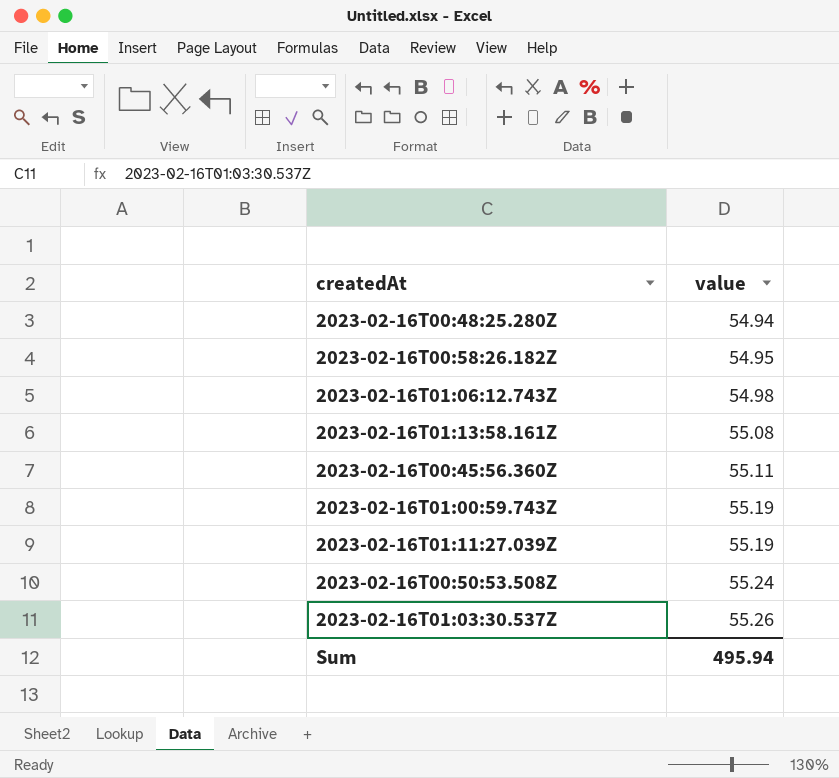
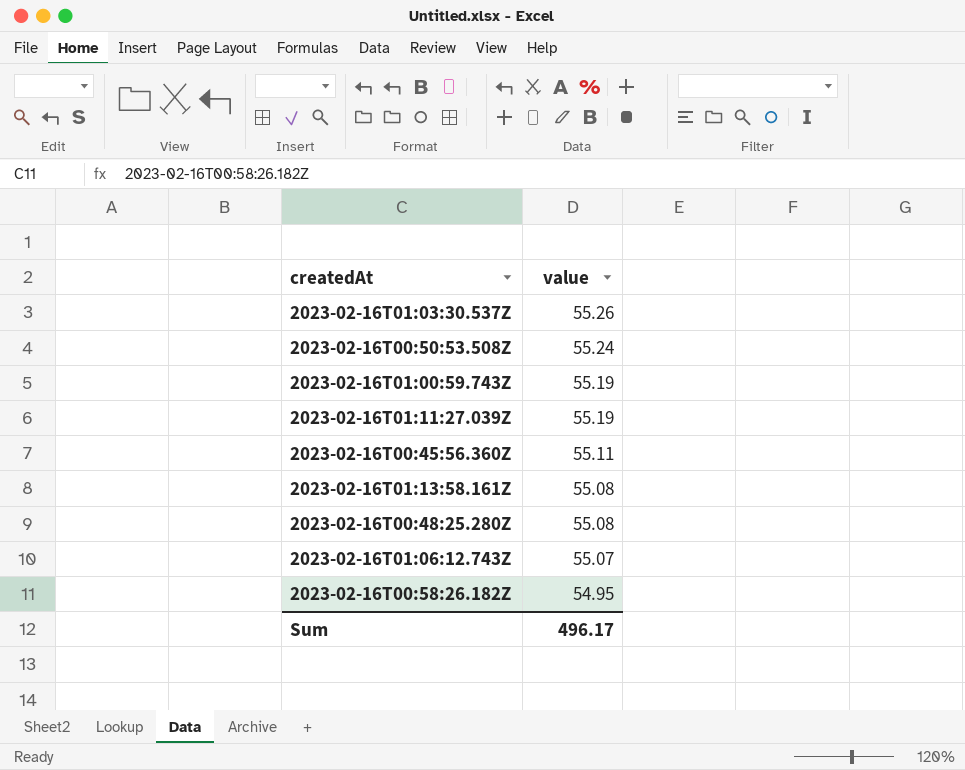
row order: value ascending -> value descending
2023-02-16T00:48:25.280Z | value: 54.94 -> 55.08
2023-02-16T01:06:12.743Z | value: 54.98 -> 55.07
Sum | value: 495.94 -> 496.17

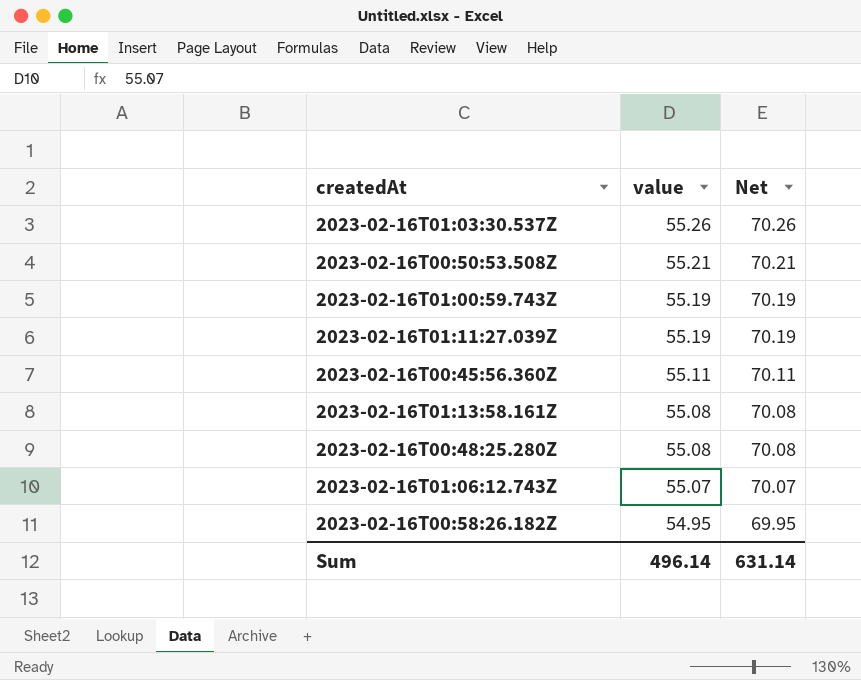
column Net | formula: none -> [value] + 15
2023-02-16T00:50:53.508Z | value: 55.24 -> 55.21
Sum | value: 496.17 -> 496.14

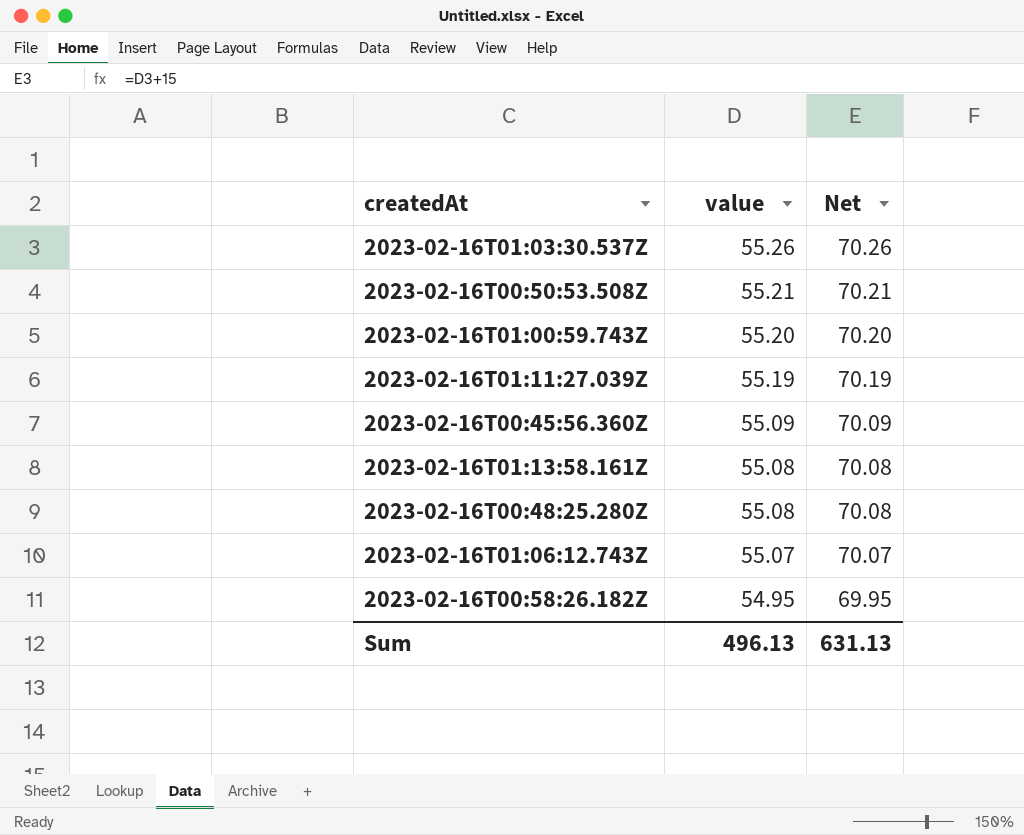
2023-02-16T01:00:59.743Z | value: 55.19 -> 55.20
2023-02-16T01:00:59.743Z | Net: 70.19 -> 70.20
2023-02-16T00:45:56.360Z | value: 55.11 -> 55.09
2023-02-16T00:45:56.360Z | Net: 70.11 -> 70.09
Sum | value: 496.14 -> 496.13
Sum | Net: 631.14 -> 631.13

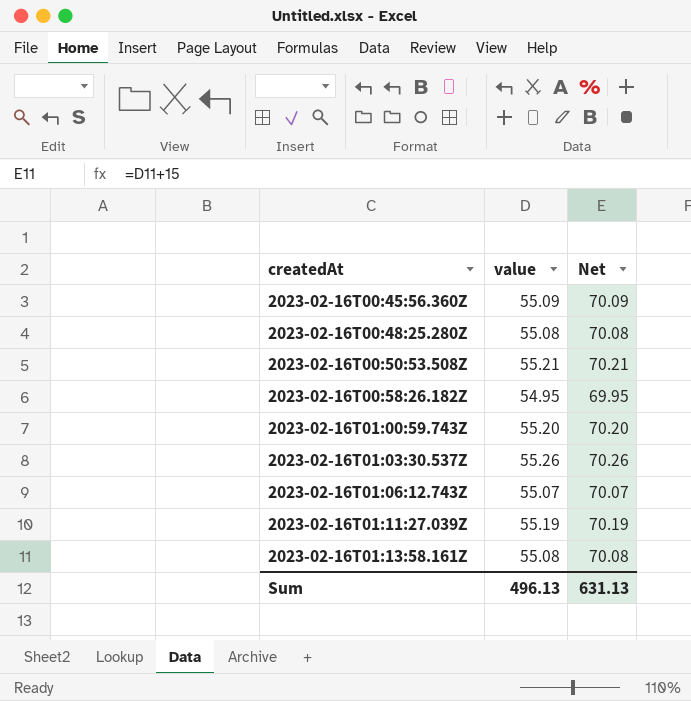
row order: value descending -> createdAt ascending

